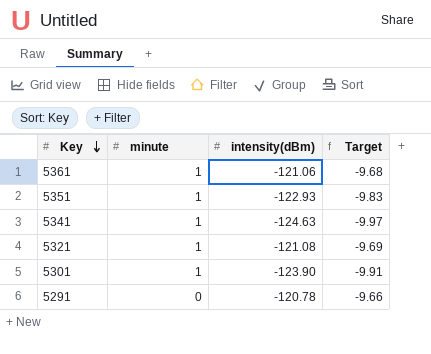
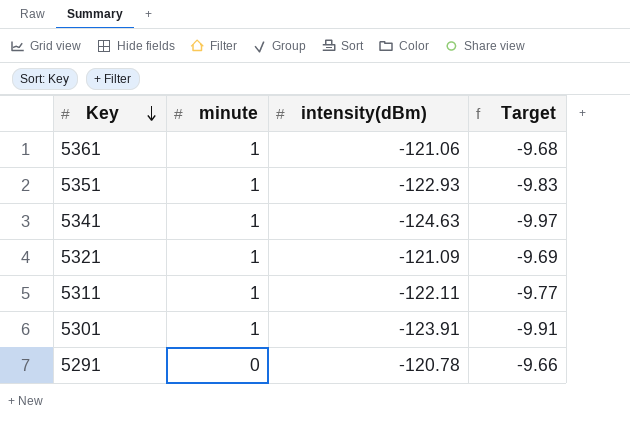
5321 | intensity(dBm): -121.08 -> -121.09
row 5311: none -> 1 | -122.11 | -9.77
5301 | intensity(dBm): -123.90 -> -123.91

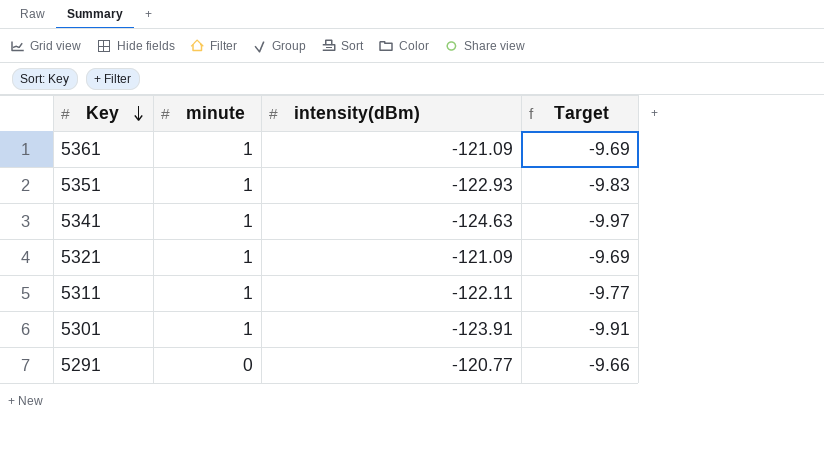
5361 | intensity(dBm): -121.06 -> -121.09
5361 | Target: -9.68 -> -9.69
5291 | intensity(dBm): -120.78 -> -120.77

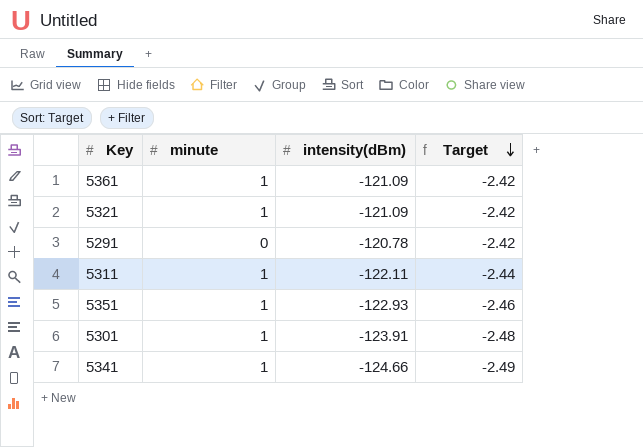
row order: Key descending -> Target descending
column Target | formula: [intensity(dBm)] * 0.08 -> [intensity(dBm)] * 0.02
5291 | intensity(dBm): -120.77 -> -120.78
5341 | intensity(dBm): -124.63 -> -124.66

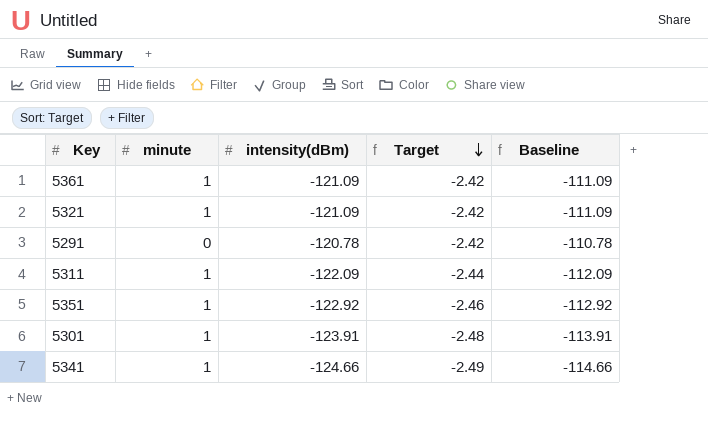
column Baseline | formula: none -> [intensity(dBm)] + 10
5311 | intensity(dBm): -122.11 -> -122.09
5351 | intensity(dBm): -122.93 -> -122.92

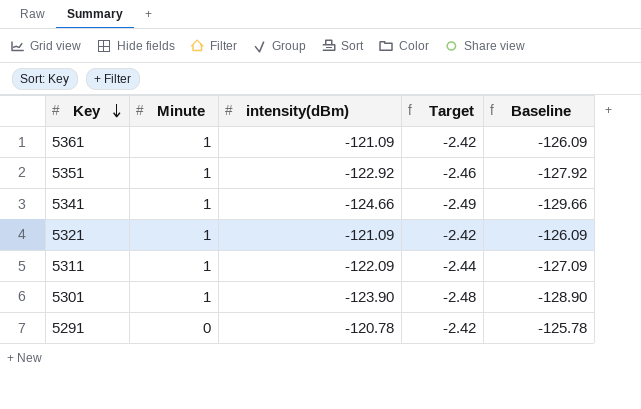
row order: Target descending -> Key descending
column name: minute -> Minute
column Baseline | formula: [intensity(dBm)] + 10 -> [intensity(dBm)] - 5
5301 | intensity(dBm): -123.91 -> -123.90

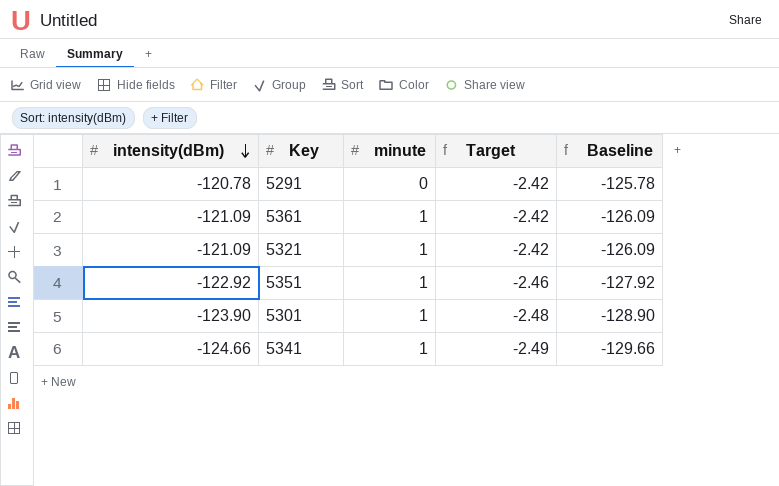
row order: Key descending -> intensity(dBm) descending
column intensity(dBm) | position: 3 -> 1
column name: Minute -> minute
row 5311: 1 | -122.09 | -2.44 | -127.09 -> none

